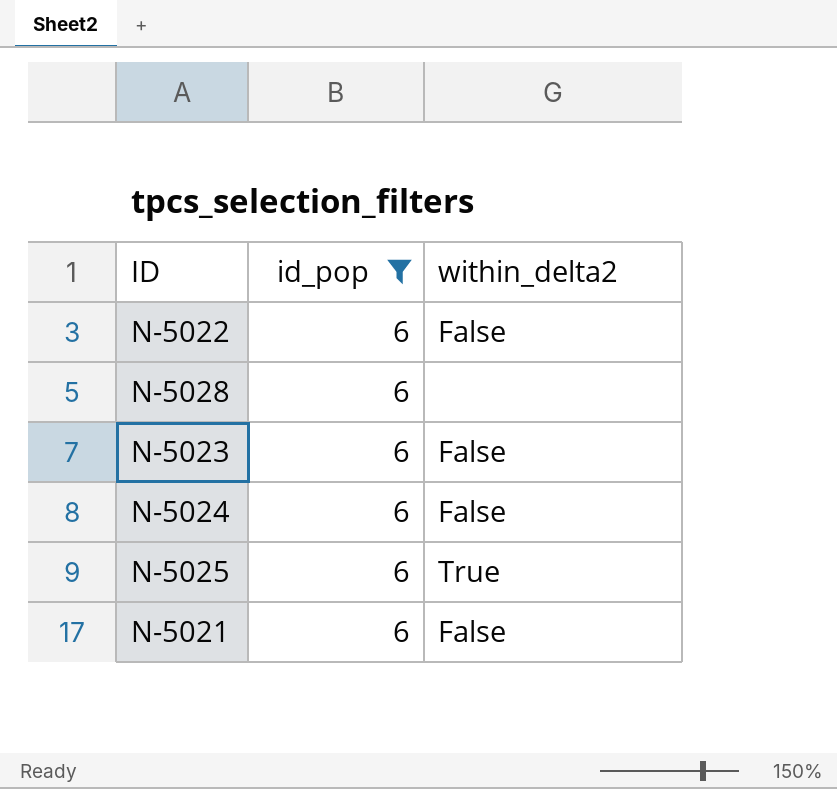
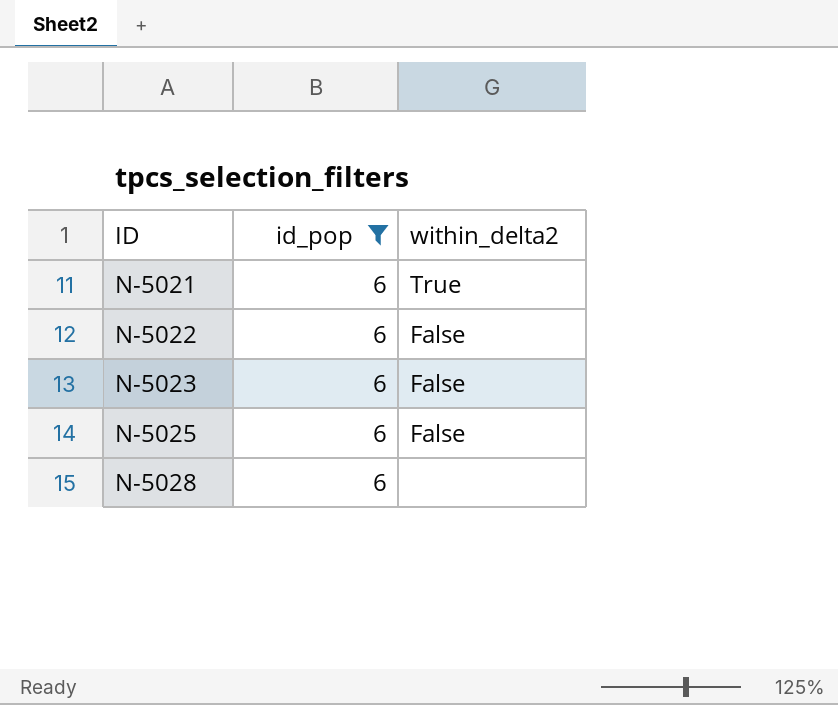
row order: none -> ID ascending
row N-5024: 6 | False -> none
N-5021 | within_delta2: False -> True
N-5025 | within_delta2: True -> False

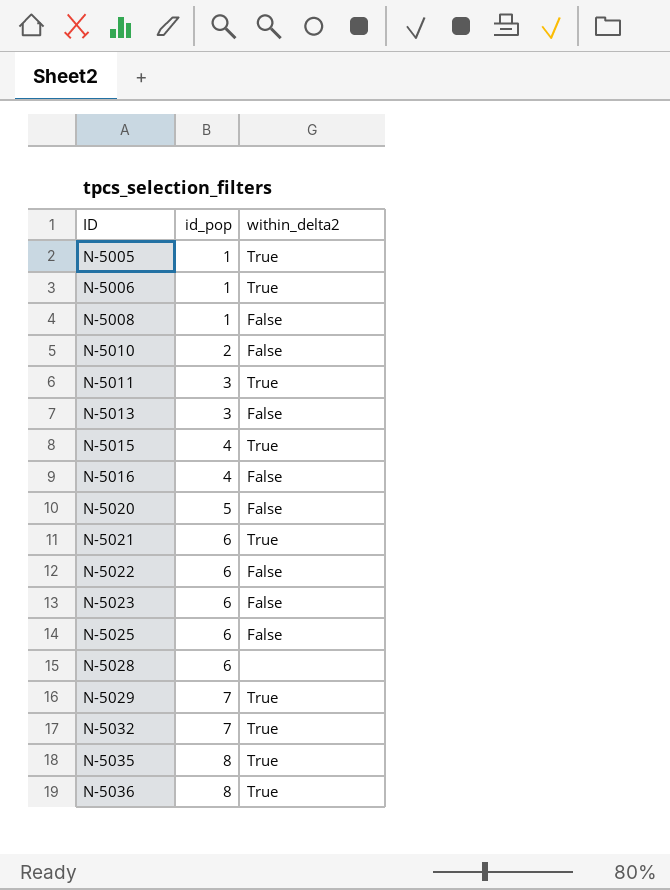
filter: id_pop = 6 -> none

